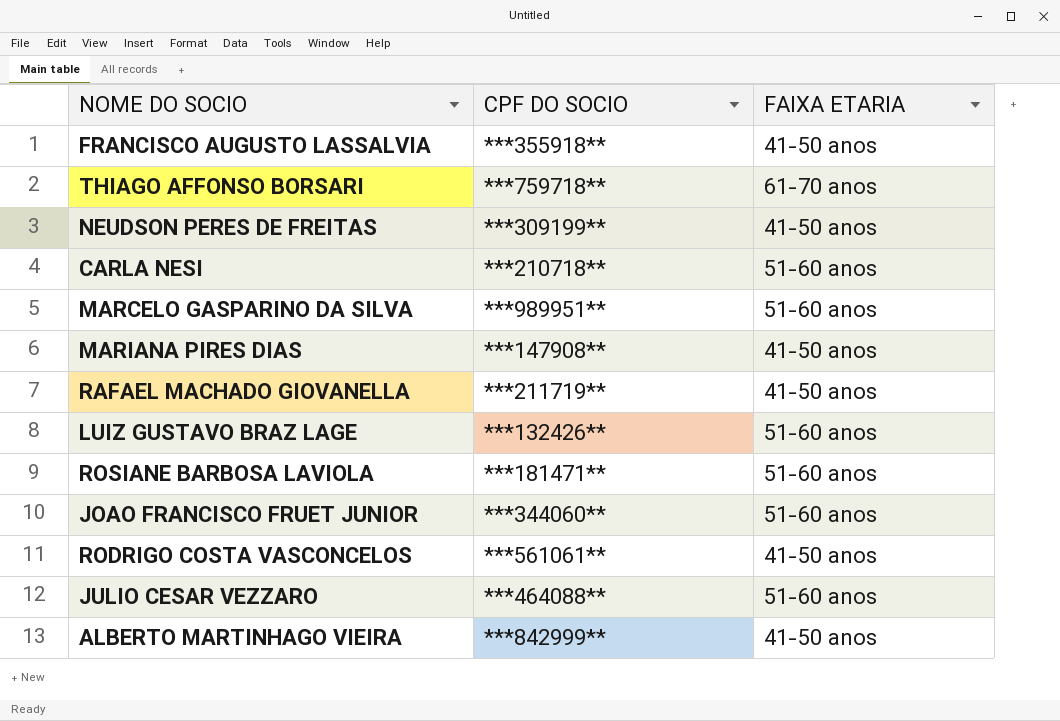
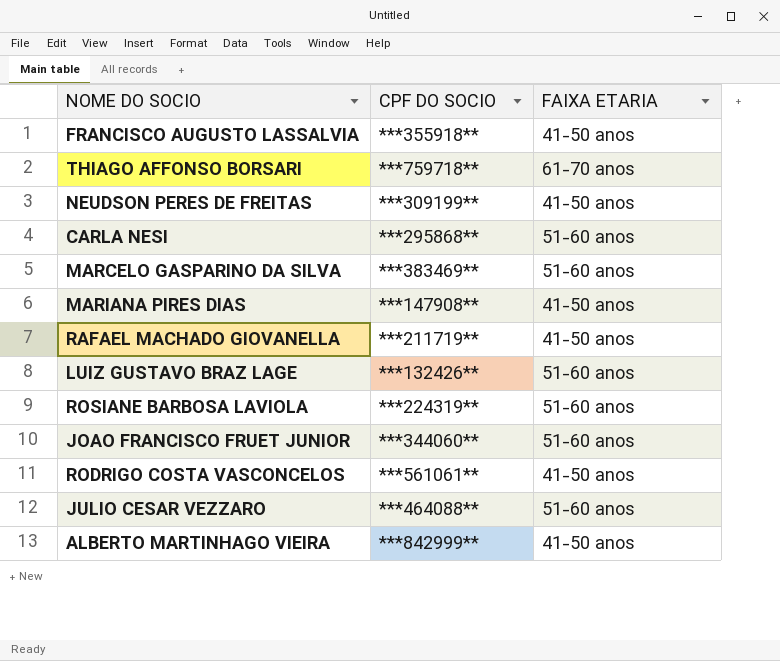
CARLA NESI | CPF DO SOCIO: ***210718** -> ***295868**
MARCELO GASPARINO DA SILVA | CPF DO SOCIO: ***989951** -> ***383469**
ROSIANE BARBOSA LAVIOLA | CPF DO SOCIO: ***181471** -> ***224319**

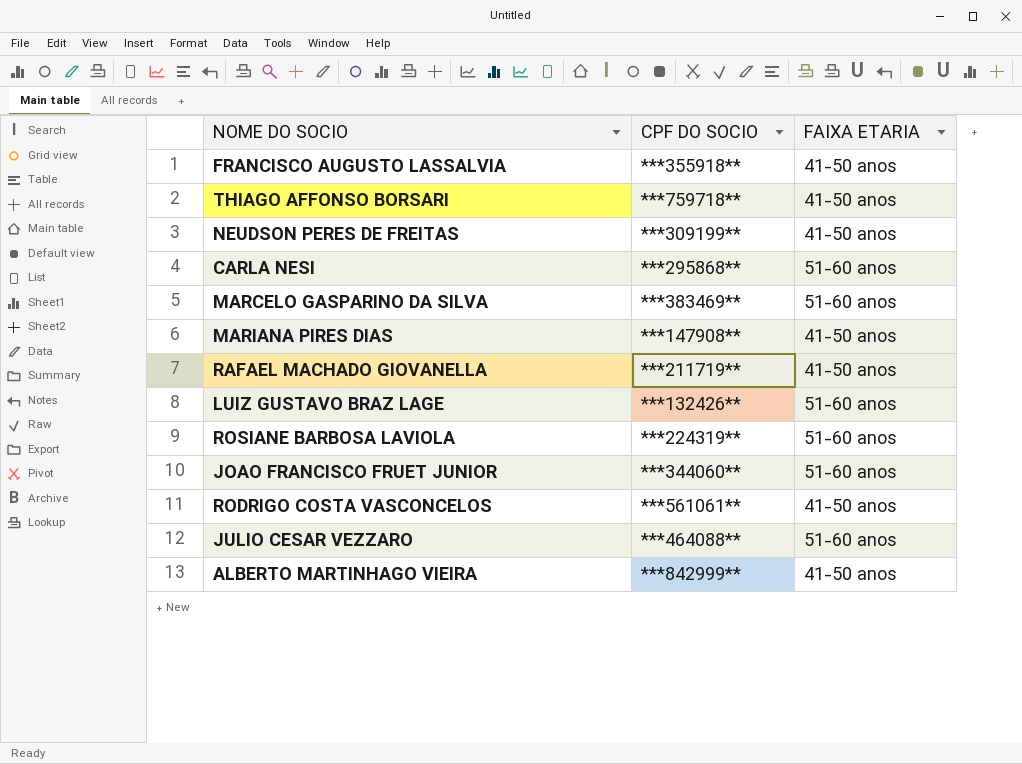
THIAGO AFFONSO BORSARI | FAIXA ETARIA: 61-70 anos -> 41-50 anos

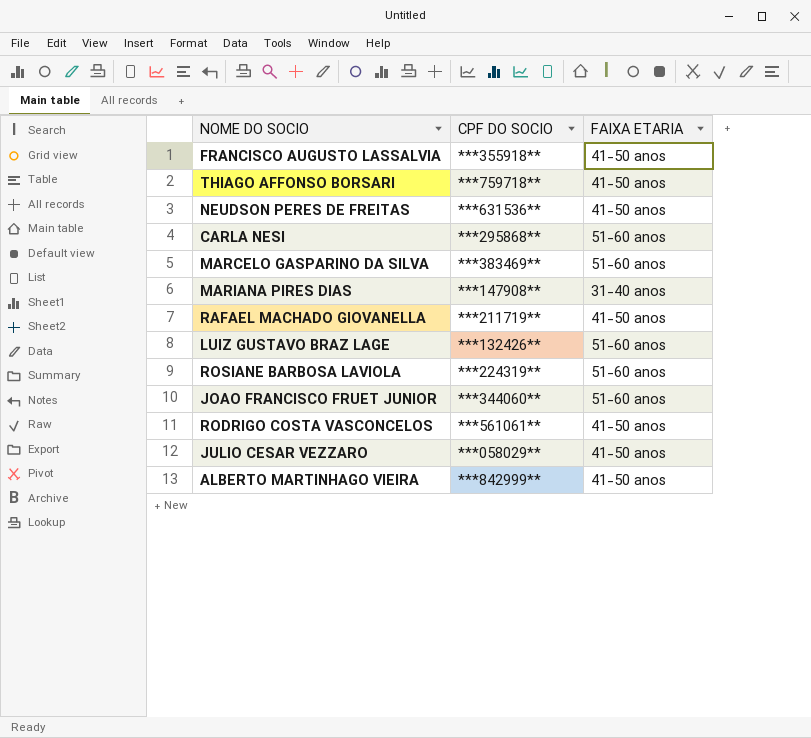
NEUDSON PERES DE FREITAS | CPF DO SOCIO: ***309199** -> ***631536**
MARIANA PIRES DIAS | FAIXA ETARIA: 41-50 anos -> 31-40 anos
JULIO CESAR VEZZARO | CPF DO SOCIO: ***464088** -> ***058029**
JULIO CESAR VEZZARO | FAIXA ETARIA: 51-60 anos -> 41-50 anos

